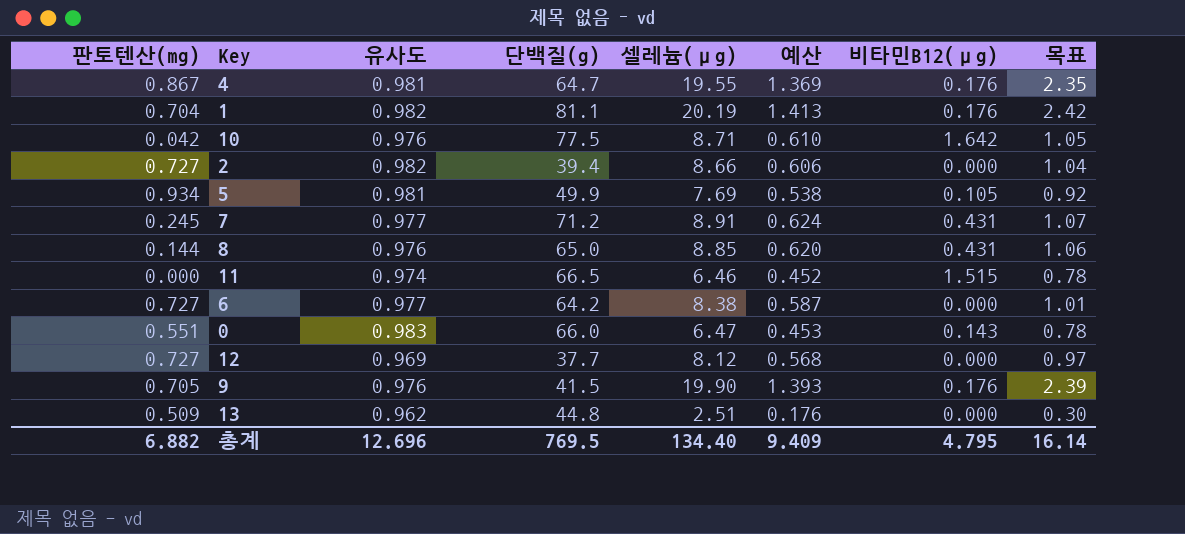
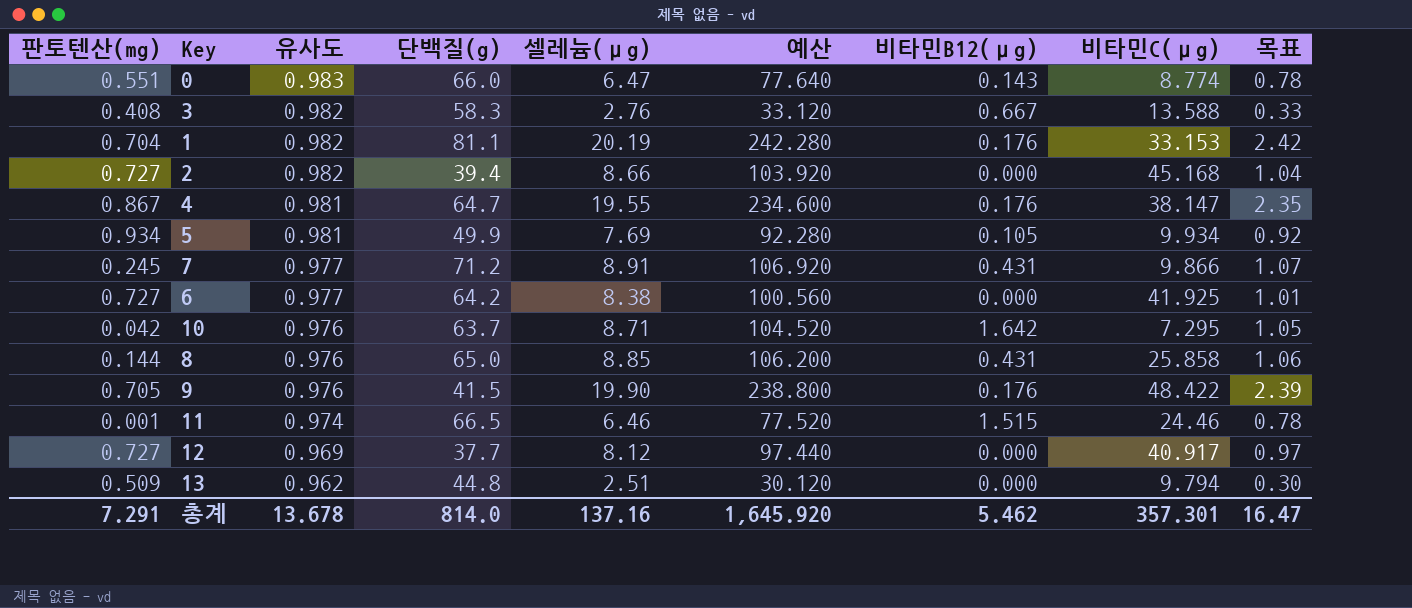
row order: none -> 유사도 descending
column 예산 | formula: [셀레늄(μg)] * 0.07 -> [셀레늄(μg)] * 12
column 비타민C(μg) | position: none -> 8
row 3: none -> 0.408 | 0.982 | 58.3 | 2.76 | 33.120 | 0.667 | 13.588 | 0.33
10 | 단백질(g): 77.5 -> 63.7
11 | 판토텐산(mg): 0.000 -> 0.001
총계 | 판토텐산(mg): 6.882 -> 7.291
총계 | 유사도: 12.696 -> 13.678
총계 | 단백질(g): 769.5 -> 814.0
총계 | 셀레늄(μg): 134.40 -> 137.16
총계 | 예산: 9.409 -> 1,645.920
총계 | 비타민B12(μg): 4.795 -> 5.462
총계 | 목표: 16.14 -> 16.47

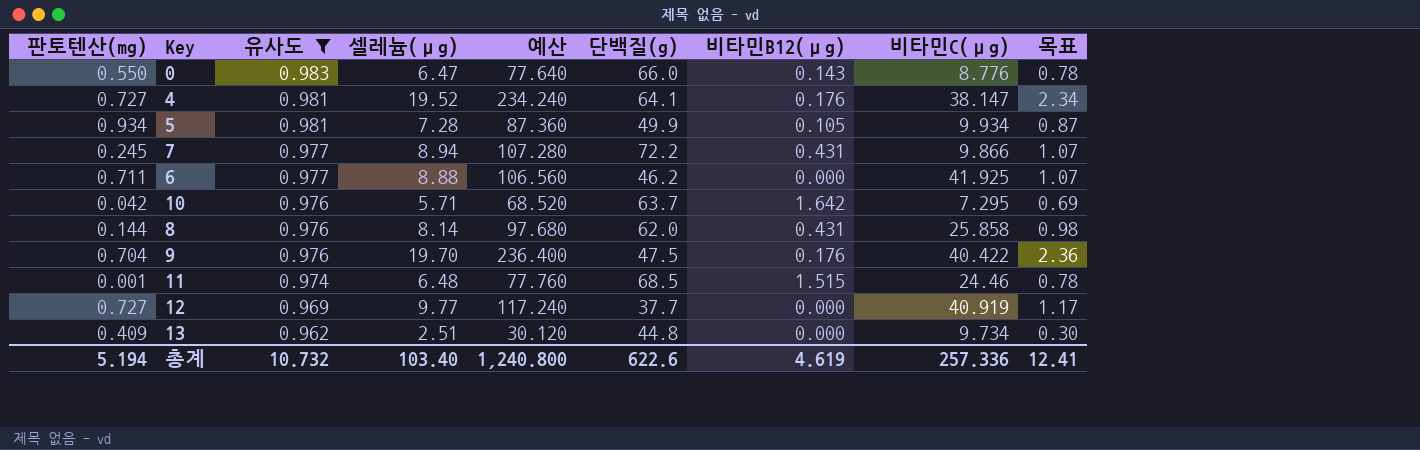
filter: none -> 유사도 != 0.982
column 단백질(g) | position: 4 -> 6
0 | 판토텐산(mg): 0.551 -> 0.550
0 | 비타민C(μg): 8.774 -> 8.776
4 | 판토텐산(mg): 0.867 -> 0.727
4 | 셀레늄(μg): 19.55 -> 19.52
4 | 예산: 234.600 -> 234.240
4 | 단백질(g): 64.7 -> 64.1
4 | 목표: 2.35 -> 2.34
5 | 셀레늄(μg): 7.69 -> 7.28
5 | 예산: 92.280 -> 87.360
5 | 목표: 0.92 -> 0.87
7 | 셀레늄(μg): 8.91 -> 8.94
7 | 예산: 106.920 -> 107.280
7 | 단백질(g): 71.2 -> 72.2
6 | 판토텐산(mg): 0.727 -> 0.711
6 | 셀레늄(μg): 8.38 -> 8.88
6 | 예산: 100.560 -> 106.560
6 | 단백질(g): 64.2 -> 46.2
6 | 목표: 1.01 -> 1.07
10 | 셀레늄(μg): 8.71 -> 5.71
10 | 예산: 104.520 -> 68.520
10 | 목표: 1.05 -> 0.69
8 | 셀레늄(μg): 8.85 -> 8.14
8 | 예산: 106.200 -> 97.680
8 | 단백질(g): 65.0 -> 62.0
8 | 목표: 1.06 -> 0.98
9 | 판토텐산(mg): 0.705 -> 0.704
9 | 셀레늄(μg): 19.90 -> 19.70
9 | 예산: 238.800 -> 236.400
9 | 단백질(g): 41.5 -> 47.5
9 | 비타민C(μg): 48.422 -> 40.422
9 | 목표: 2.39 -> 2.36
11 | 셀레늄(μg): 6.46 -> 6.48
11 | 예산: 77.520 -> 77.760
11 | 단백질(g): 66.5 -> 68.5
12 | 셀레늄(μg): 8.12 -> 9.77
12 | 예산: 97.440 -> 117.240
12 | 비타민C(μg): 40.917 -> 40.919
12 | 목표: 0.97 -> 1.17
13 | 판토텐산(mg): 0.509 -> 0.409
13 | 비타민C(μg): 9.794 -> 9.734
총계 | 판토텐산(mg): 7.291 -> 5.194
총계 | 유사도: 13.678 -> 10.732
총계 | 셀레늄(μg): 137.16 -> 103.40
총계 | 예산: 1,645.920 -> 1,240.800
총계 | 단백질(g): 814.0 -> 622.6
총계 | 비타민B12(μg): 5.462 -> 4.619
총계 | 비타민C(μg): 357.301 -> 257.336
총계 | 목표: 16.47 -> 12.41

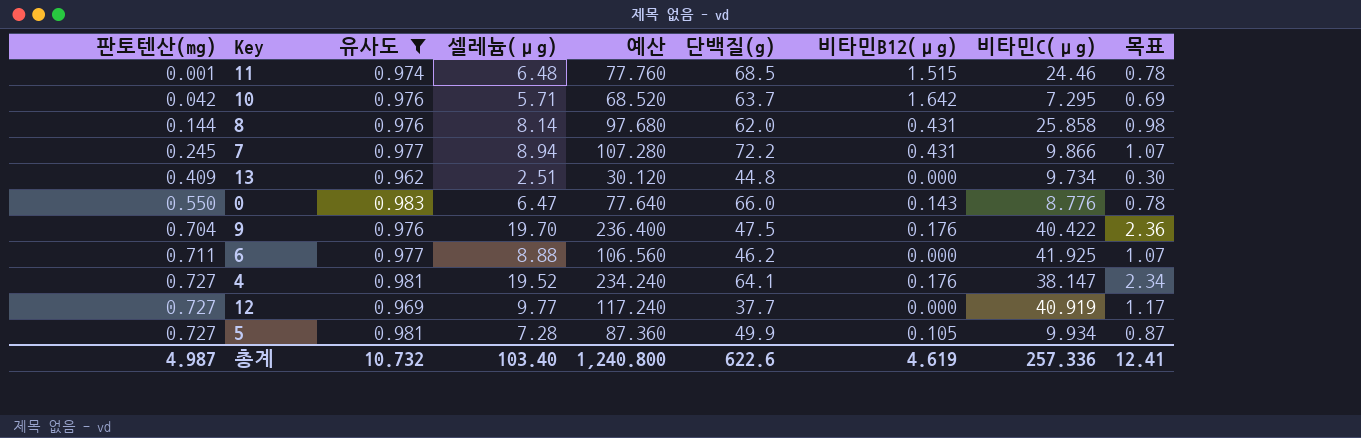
row order: 유사도 descending -> 판토텐산(mg) ascending
5 | 판토텐산(mg): 0.934 -> 0.727
총계 | 판토텐산(mg): 5.194 -> 4.987

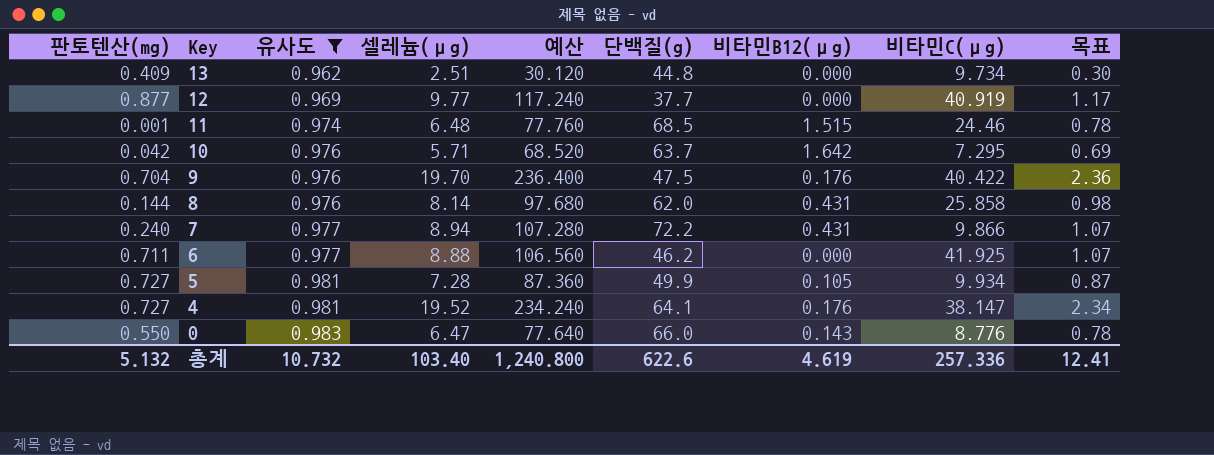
row order: 판토텐산(mg) ascending -> Key descending
12 | 판토텐산(mg): 0.727 -> 0.877
7 | 판토텐산(mg): 0.245 -> 0.240
총계 | 판토텐산(mg): 4.987 -> 5.132

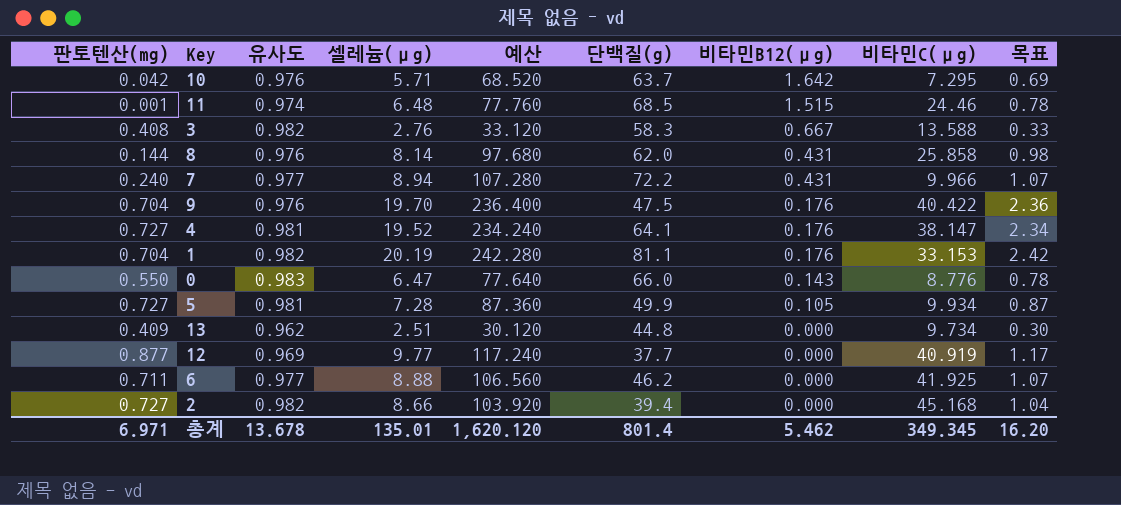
filter: 유사도 != 0.982 -> none
row order: Key descending -> 비타민B12(μg) descending
7 | 비타민C(μg): 9.866 -> 9.966
총계 | 판토텐산(mg): 5.132 -> 6.971
총계 | 유사도: 10.732 -> 13.678
총계 | 셀레늄(μg): 103.40 -> 135.01
총계 | 예산: 1,240.800 -> 1,620.120
총계 | 단백질(g): 622.6 -> 801.4
총계 | 비타민B12(μg): 4.619 -> 5.462
총계 | 비타민C(μg): 257.336 -> 349.345
총계 | 목표: 12.41 -> 16.20

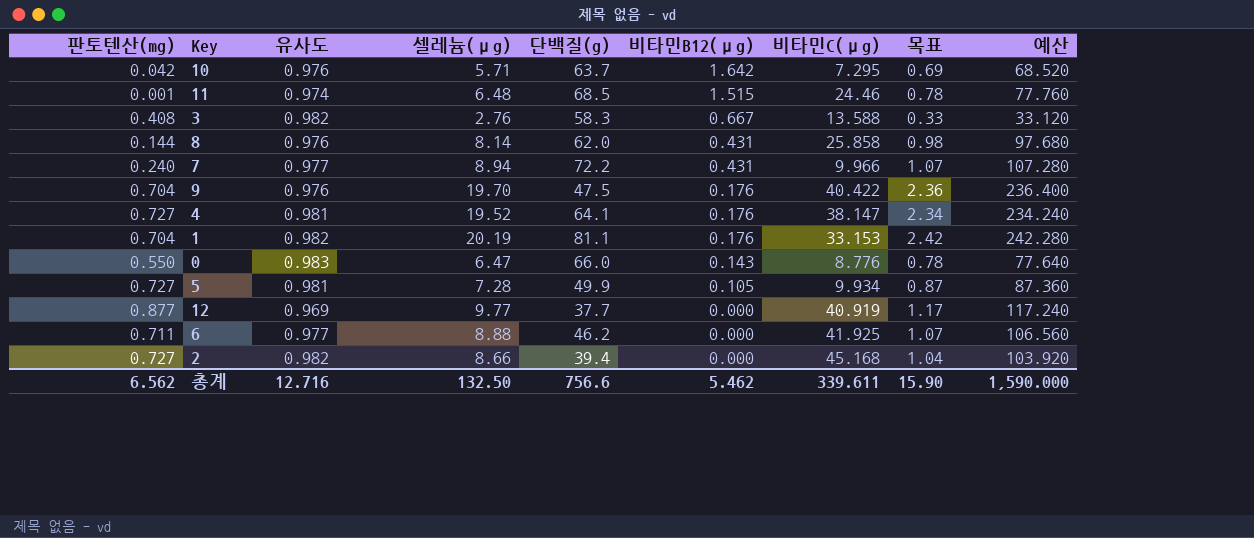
column 예산 | position: 5 -> 9
row 13: 0.409 | 0.962 | 2.51 | 30.120 | 44.8 | 0.000 | 9.734 | 0.30 -> none
총계 | 판토텐산(mg): 6.971 -> 6.562
총계 | 유사도: 13.678 -> 12.716
총계 | 셀레늄(μg): 135.01 -> 132.50
총계 | 단백질(g): 801.4 -> 756.6
총계 | 비타민C(μg): 349.345 -> 339.611
총계 | 목표: 16.20 -> 15.90
총계 | 예산: 1,620.120 -> 1,590.000

